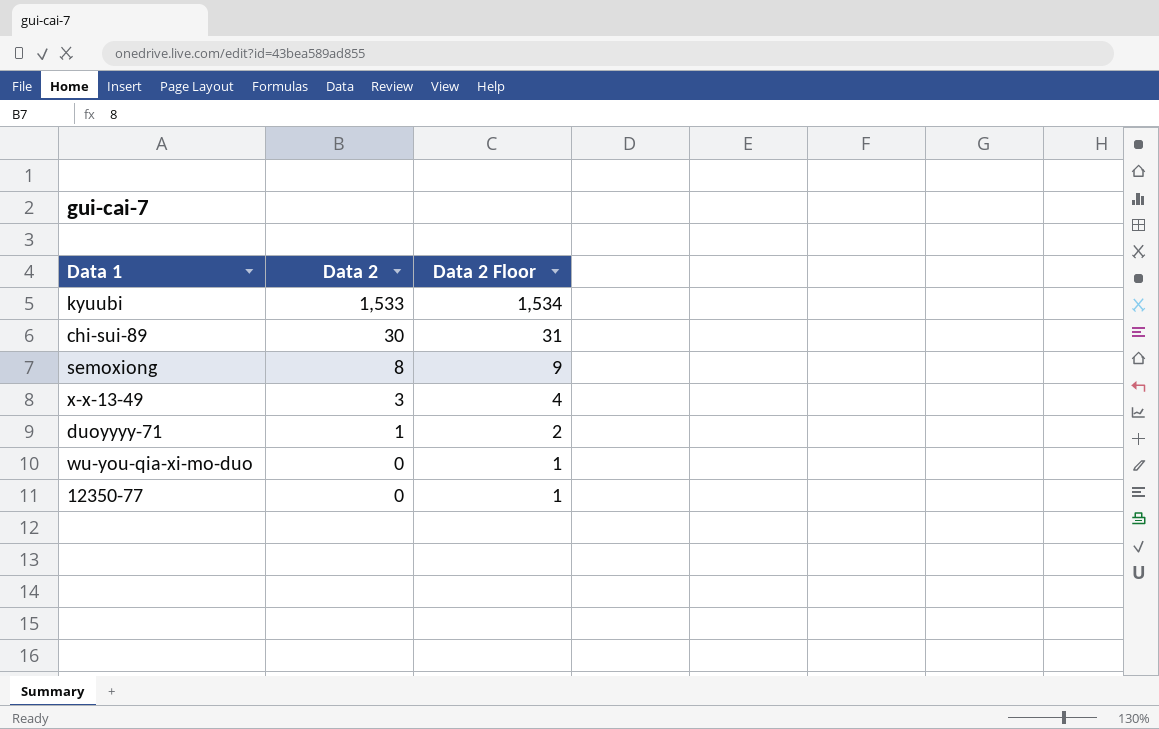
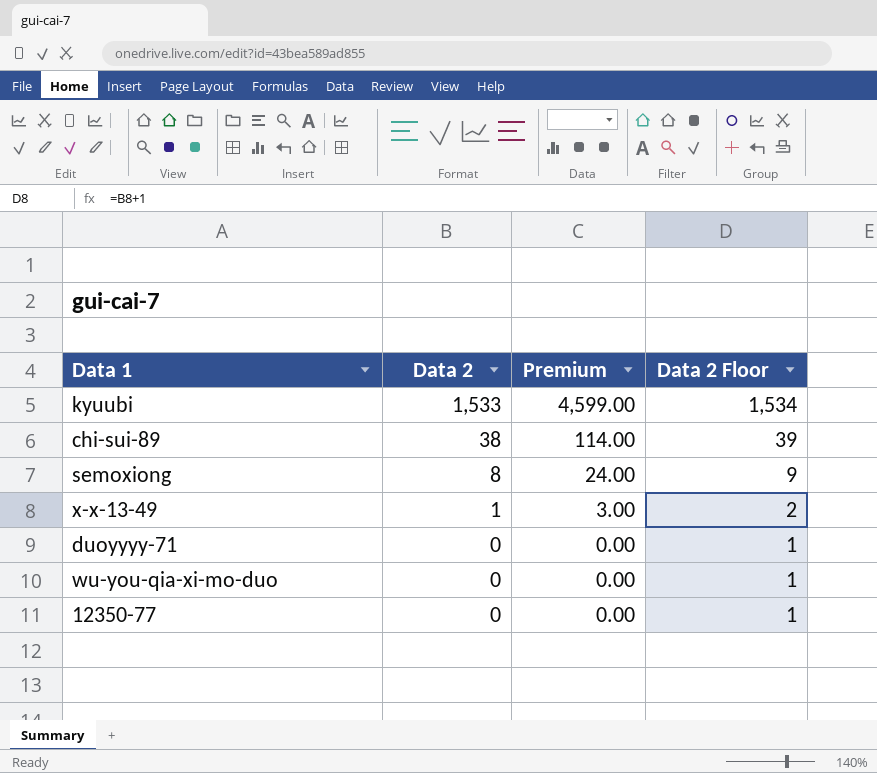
column Premium | formula: none -> [Data 2] * 3
chi-sui-89 | Data 2: 30 -> 38
chi-sui-89 | Data 2 Floor: 31 -> 39
x-x-13-49 | Data 2: 3 -> 1
x-x-13-49 | Data 2 Floor: 4 -> 2
duoyyyy-71 | Data 2: 1 -> 0
duoyyyy-71 | Data 2 Floor: 2 -> 1

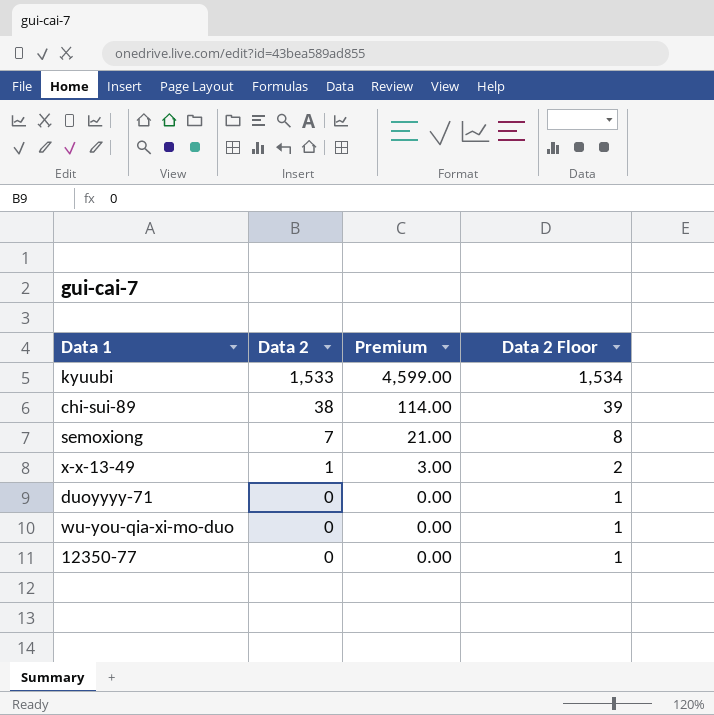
semoxiong | Data 2: 8 -> 7
semoxiong | Premium: 24.00 -> 21.00
semoxiong | Data 2 Floor: 9 -> 8

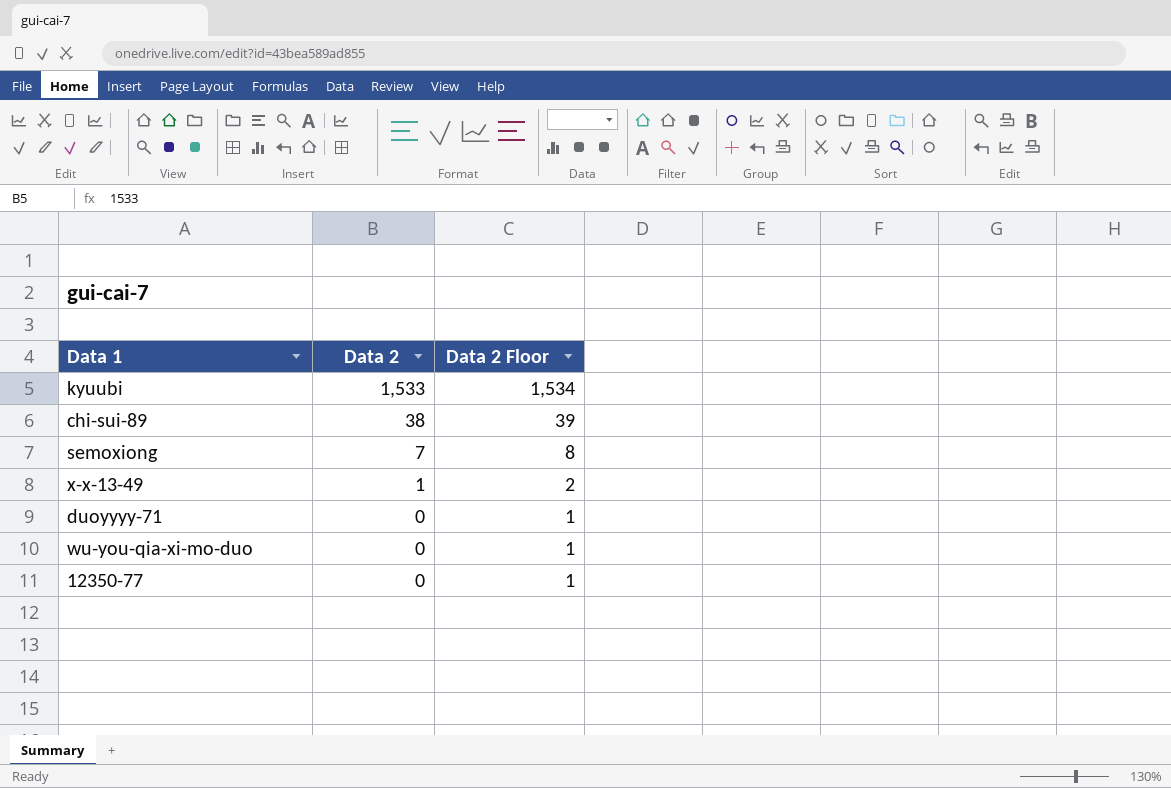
column Premium | formula: [Data 2] * 3 -> none

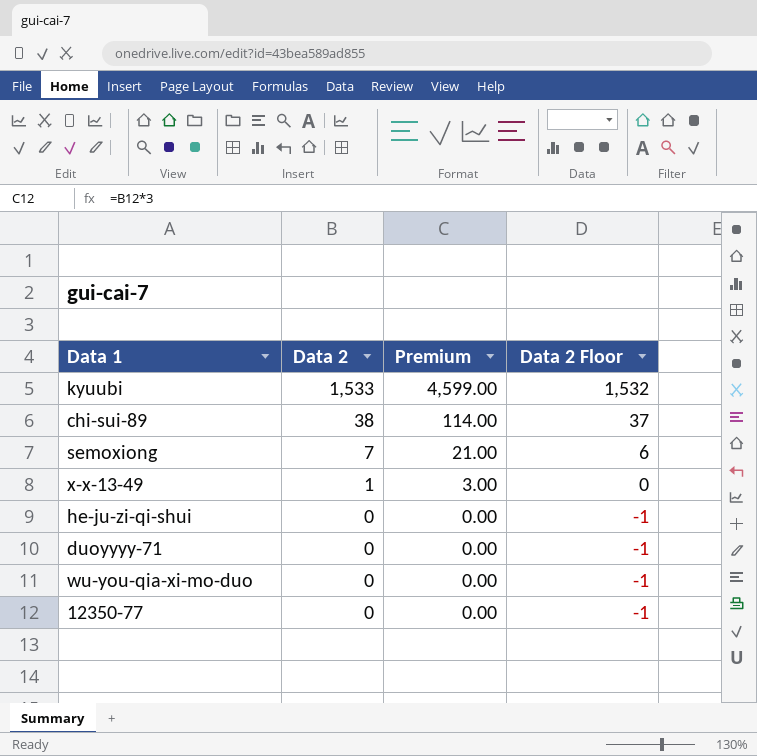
column Premium | formula: none -> [Data 2] * 3
column Data 2 Floor | formula: [Data 2] + 1 -> [Data 2] - 1
row he-ju-zi-qi-shui: none -> 0 | 0.00 | -1

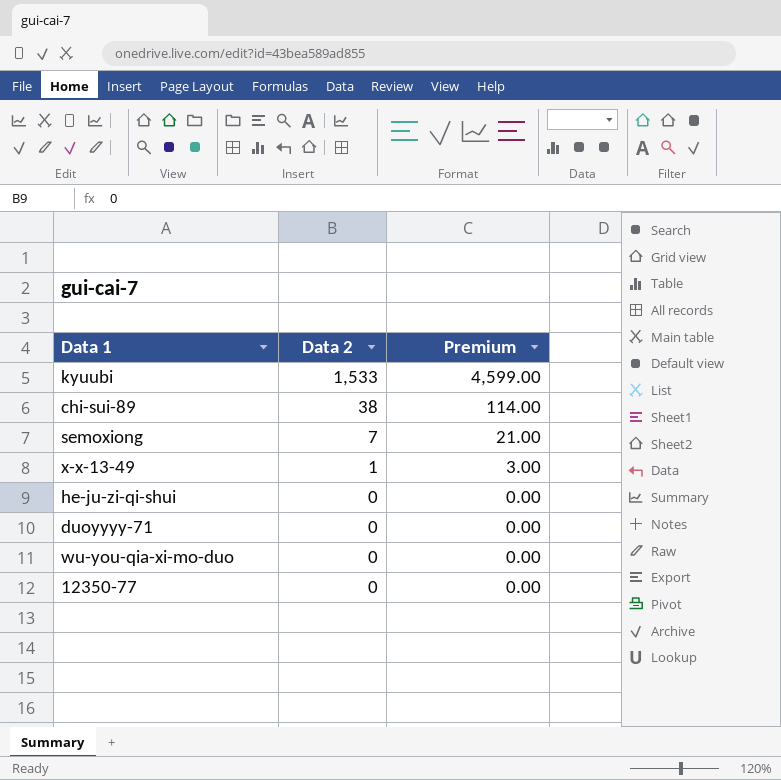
column Data 2 Floor | formula: [Data 2] - 1 -> none

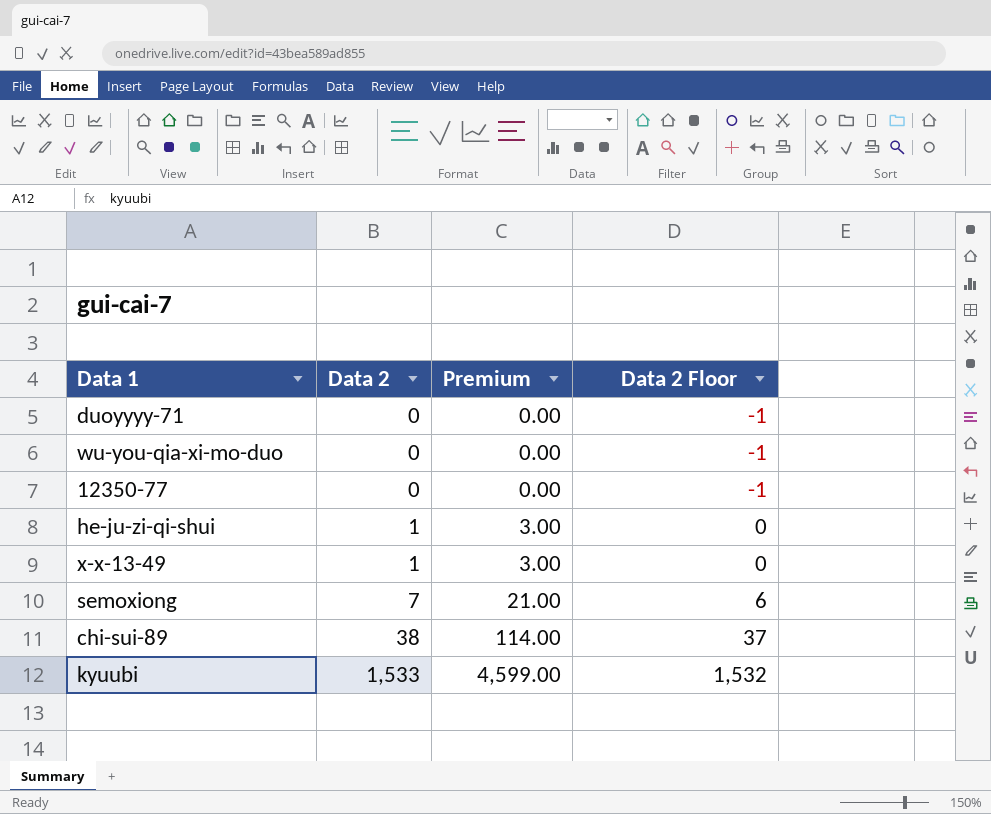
row order: Data 2 descending -> Data 2 ascending
column Data 2 Floor | formula: none -> [Data 2] - 1
he-ju-zi-qi-shui | Data 2: 0 -> 1
he-ju-zi-qi-shui | Premium: 0.00 -> 3.00

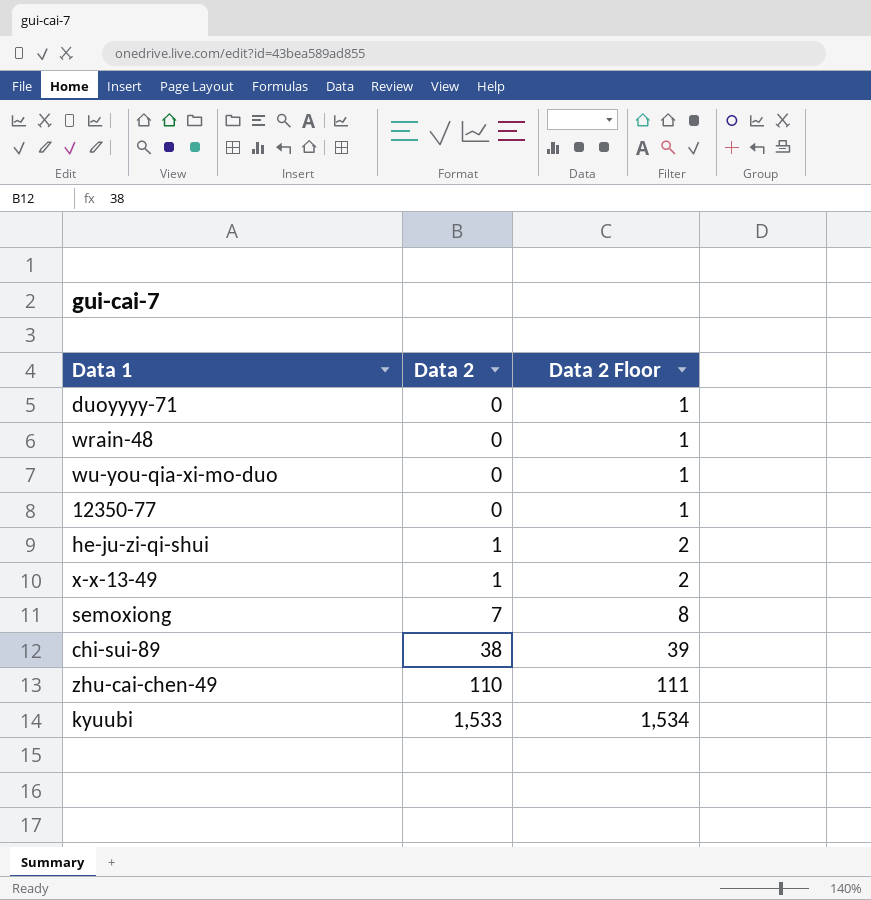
column Premium | formula: [Data 2] * 3 -> none
column Data 2 Floor | formula: [Data 2] - 1 -> [Data 2] + 1
row wrain-48: none -> 0 | 1
row zhu-cai-chen-49: none -> 110 | 111

